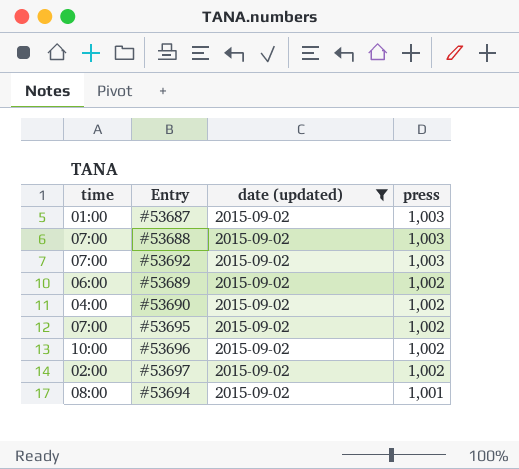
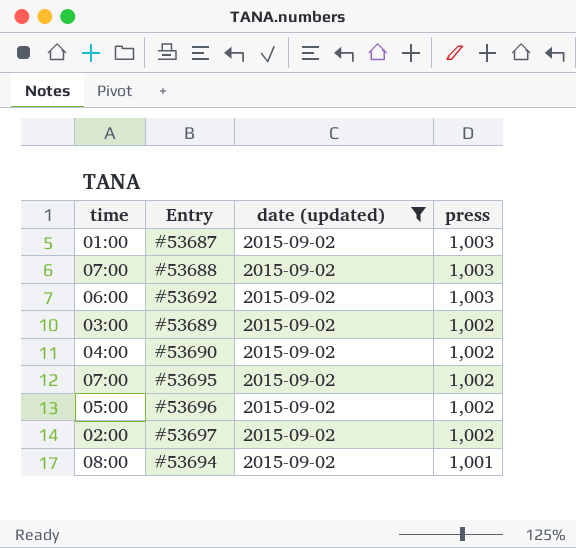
#53692 | time: 07:00 -> 06:00
#53689 | time: 06:00 -> 03:00
#53696 | time: 10:00 -> 05:00

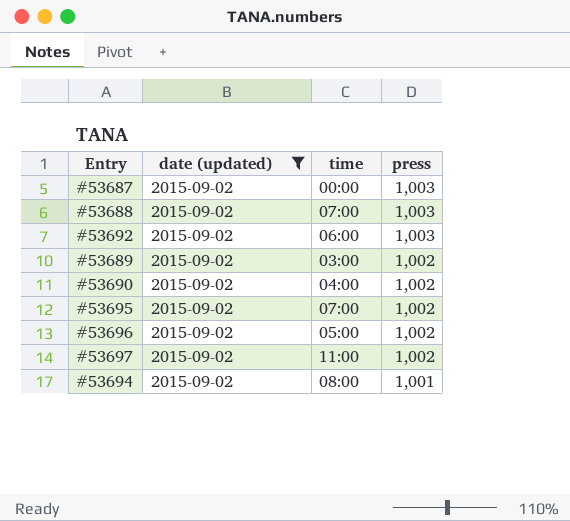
column time | position: 1 -> 3
#53687 | time: 01:00 -> 00:00
#53697 | time: 02:00 -> 11:00

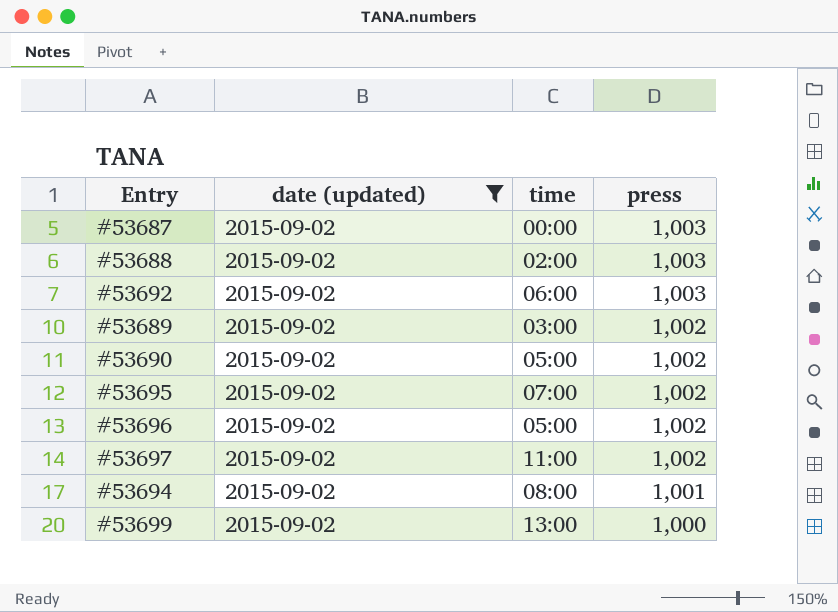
#53688 | time: 07:00 -> 02:00
#53690 | time: 04:00 -> 05:00
row #53699: none -> 2015-09-02 | 13:00 | 1,000

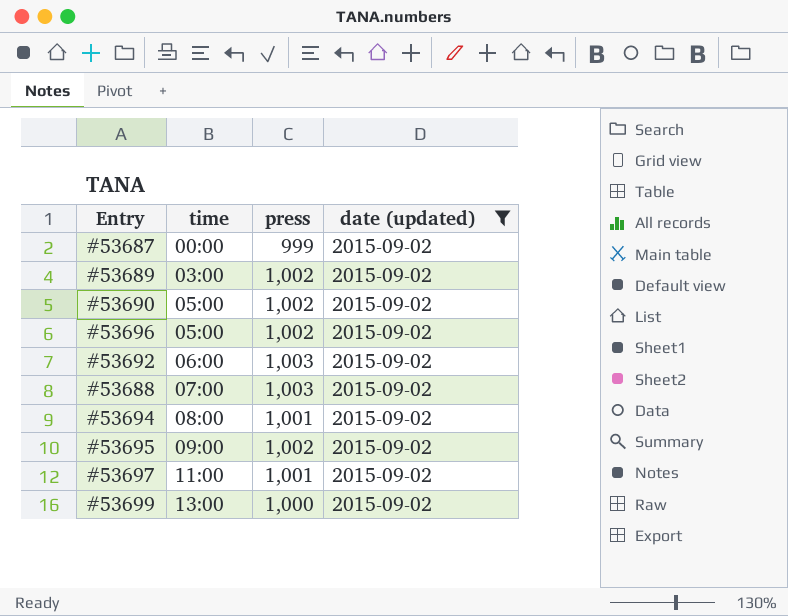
row order: press descending -> time ascending
column date (updated) | position: 2 -> 4
#53687 | press: 1,003 -> 999
#53688 | time: 02:00 -> 07:00
#53695 | time: 07:00 -> 09:00
#53697 | press: 1,002 -> 1,001

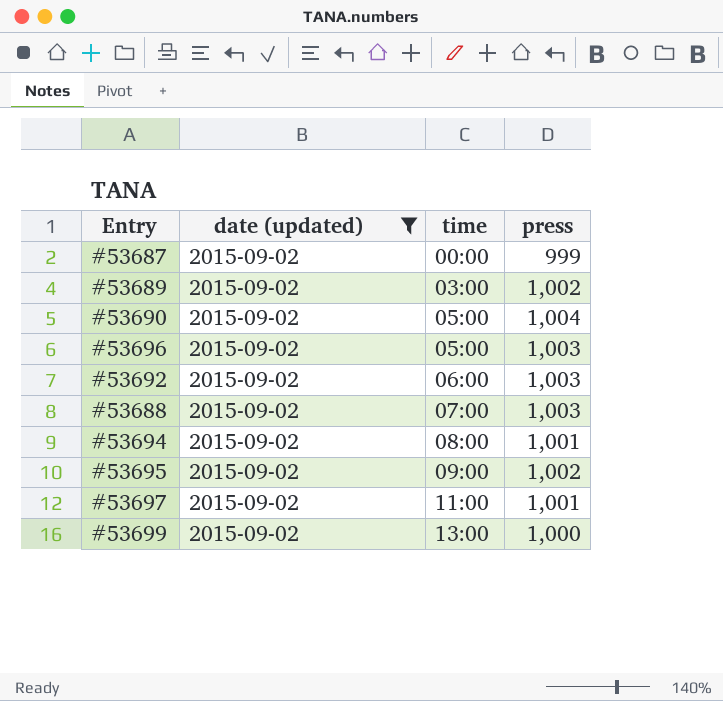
column date (updated) | position: 4 -> 2
#53690 | press: 1,002 -> 1,004
#53696 | press: 1,002 -> 1,003

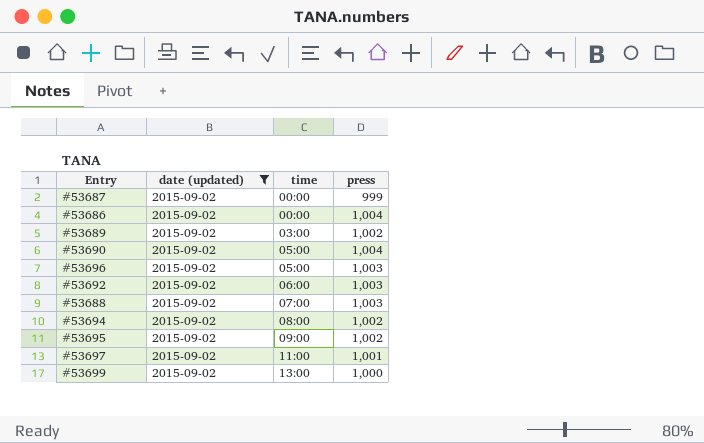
row #53686: none -> 2015-09-02 | 00:00 | 1,004
#53694 | press: 1,001 -> 1,002

